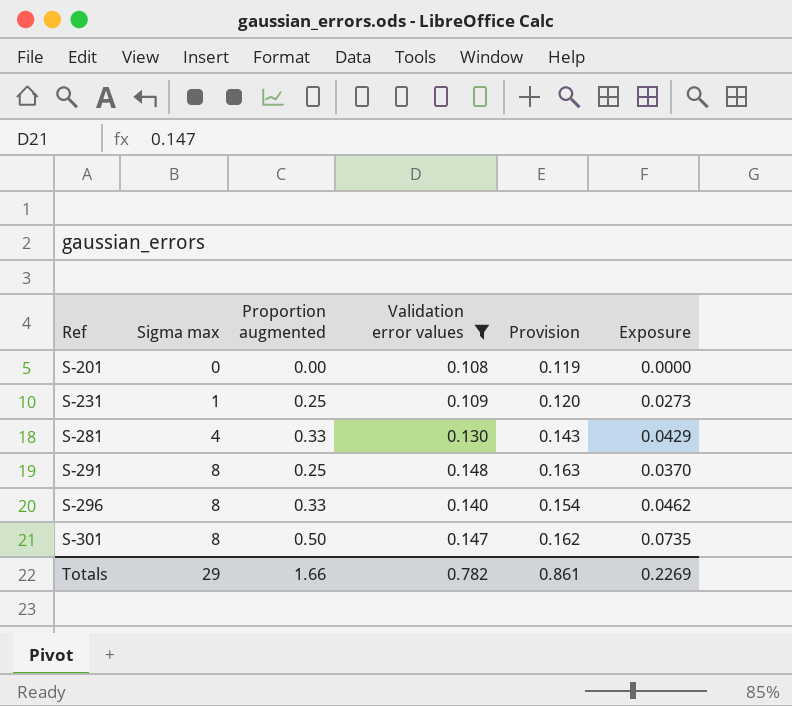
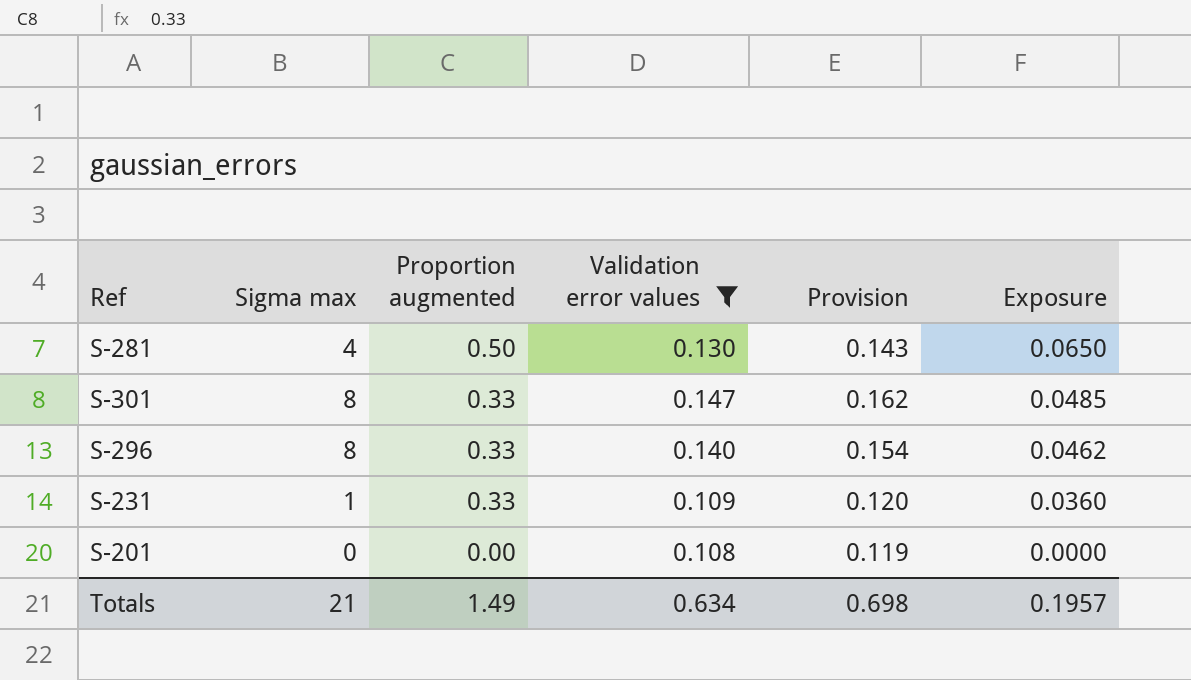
row order: Ref ascending -> Proportion augmented descending
row S-291: 8 | 0.25 | 0.148 | 0.163 | 0.0370 -> none
S-281 | Proportion augmented: 0.33 -> 0.50
S-281 | Exposure: 0.0429 -> 0.0650
S-301 | Proportion augmented: 0.50 -> 0.33
S-301 | Exposure: 0.0735 -> 0.0485
S-231 | Proportion augmented: 0.25 -> 0.33
S-231 | Exposure: 0.0273 -> 0.0360
Totals | Sigma max: 29 -> 21
Totals | Proportion augmented: 1.66 -> 1.49
Totals | Validation error values: 0.782 -> 0.634
Totals | Provision: 0.861 -> 0.698
Totals | Exposure: 0.2269 -> 0.1957

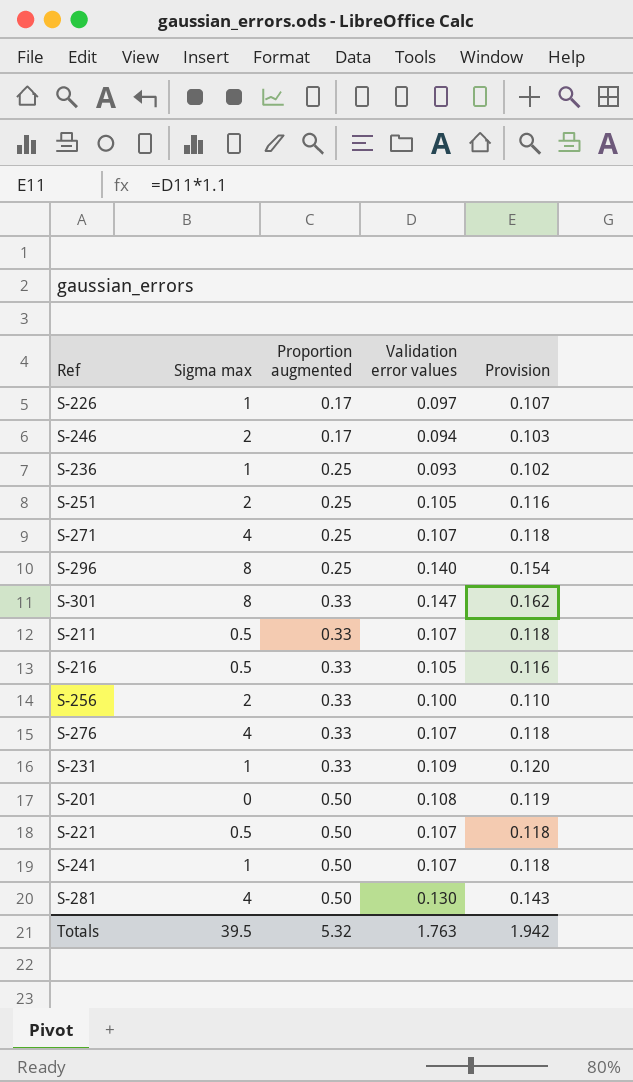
filter: Validation error values >= 0.108 -> none
row order: Proportion augmented descending -> Proportion augmented ascending
column Exposure | formula: [Proportion augmented] * [Validation error values] -> none
S-296 | Proportion augmented: 0.33 -> 0.25
S-201 | Proportion augmented: 0.00 -> 0.50
Totals | Sigma max: 21 -> 39.5
Totals | Proportion augmented: 1.49 -> 5.32
Totals | Validation error values: 0.634 -> 1.763
Totals | Provision: 0.698 -> 1.942

